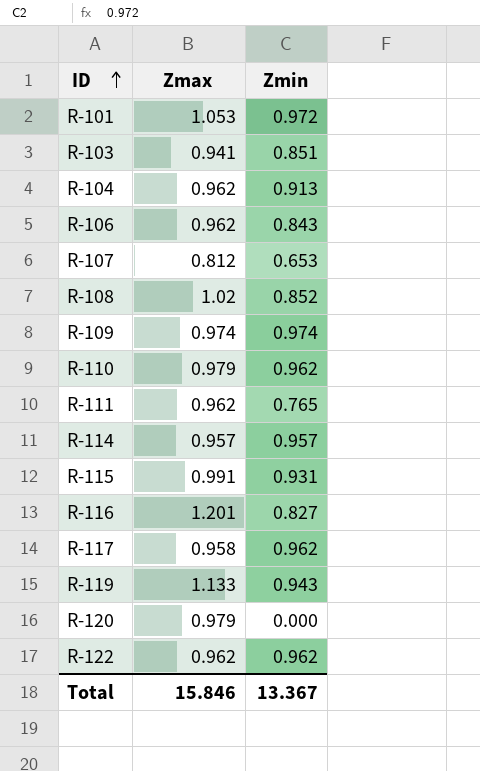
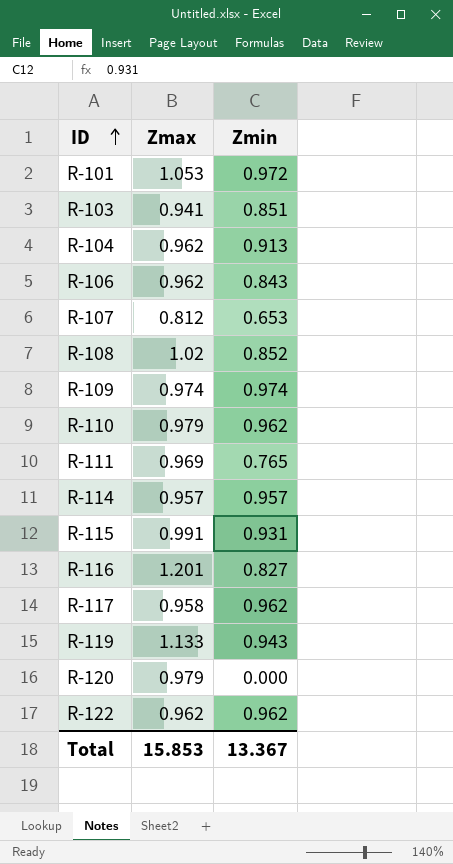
R-111 | Zmax: 0.962 -> 0.969
Total | Zmax: 15.846 -> 15.853

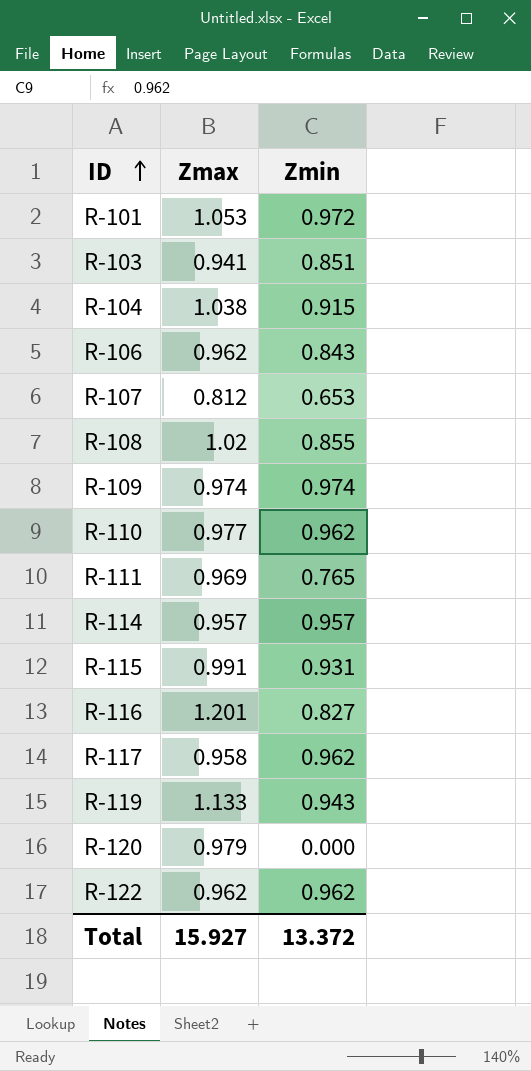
R-104 | Zmax: 0.962 -> 1.038
R-104 | Zmin: 0.913 -> 0.915
R-108 | Zmin: 0.852 -> 0.855
R-110 | Zmax: 0.979 -> 0.977
Total | Zmax: 15.853 -> 15.927
Total | Zmin: 13.367 -> 13.372

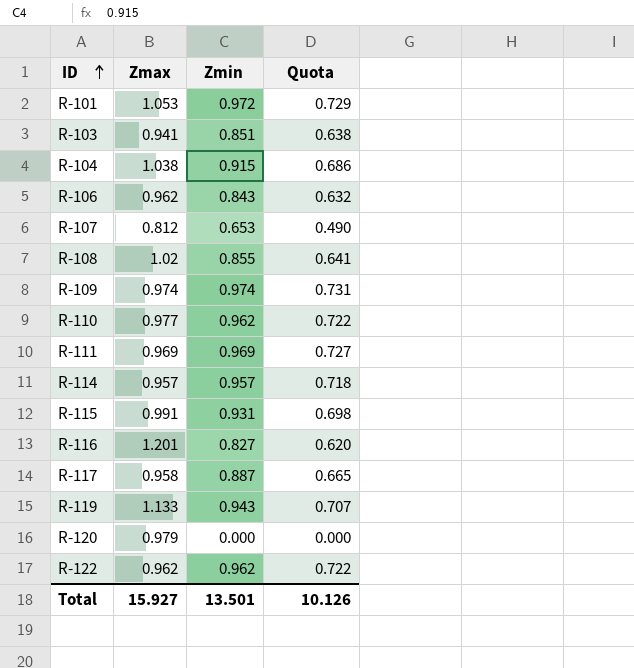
column Quota | formula: none -> [Zmin] * 0.75
R-111 | Zmin: 0.765 -> 0.969
R-117 | Zmin: 0.962 -> 0.887
Total | Zmin: 13.372 -> 13.501

